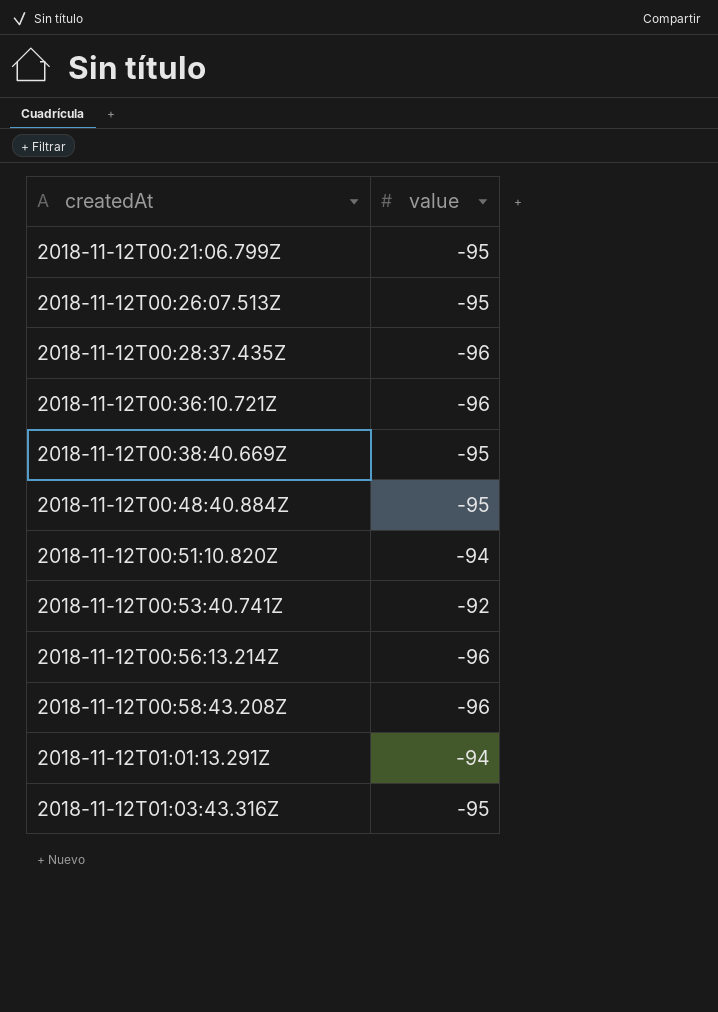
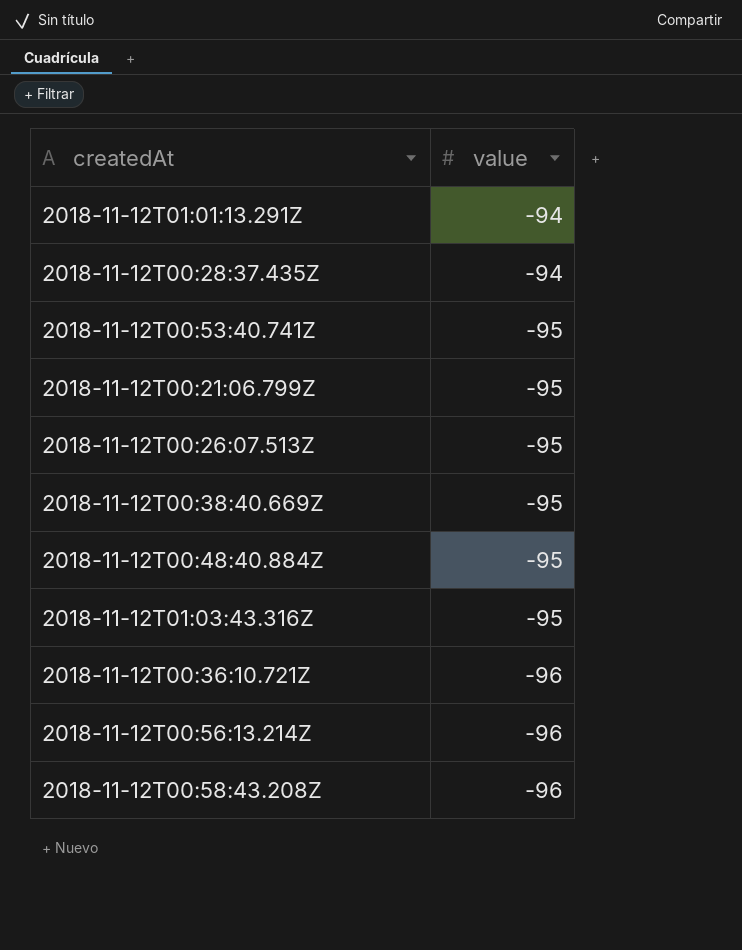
row order: createdAt ascending -> value descending
row 2018-11-12T00:51:10.820Z: -94 -> none
2018-11-12T00:28:37.435Z | value: -96 -> -94
2018-11-12T00:53:40.741Z | value: -92 -> -95

